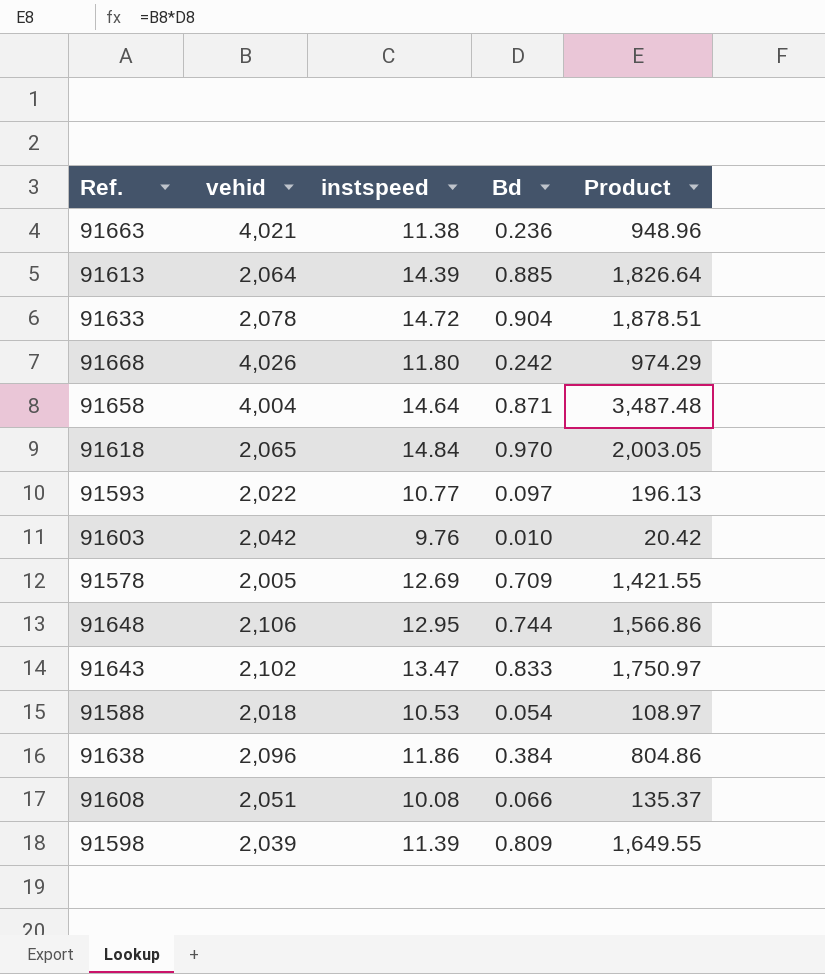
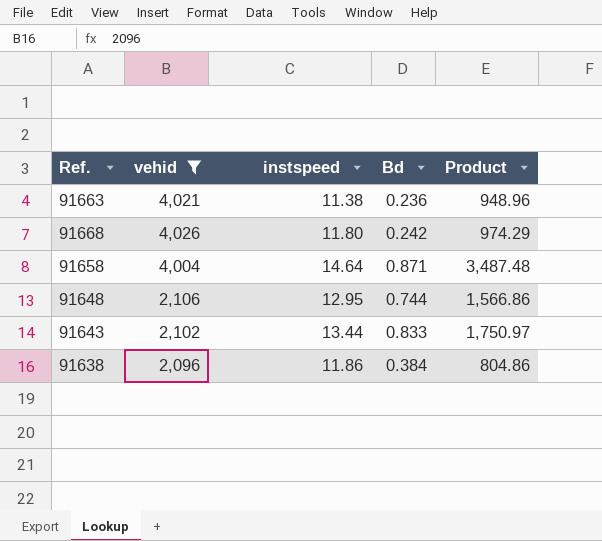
filter: none -> vehid >= 2,096
91643 | instspeed: 13.47 -> 13.44

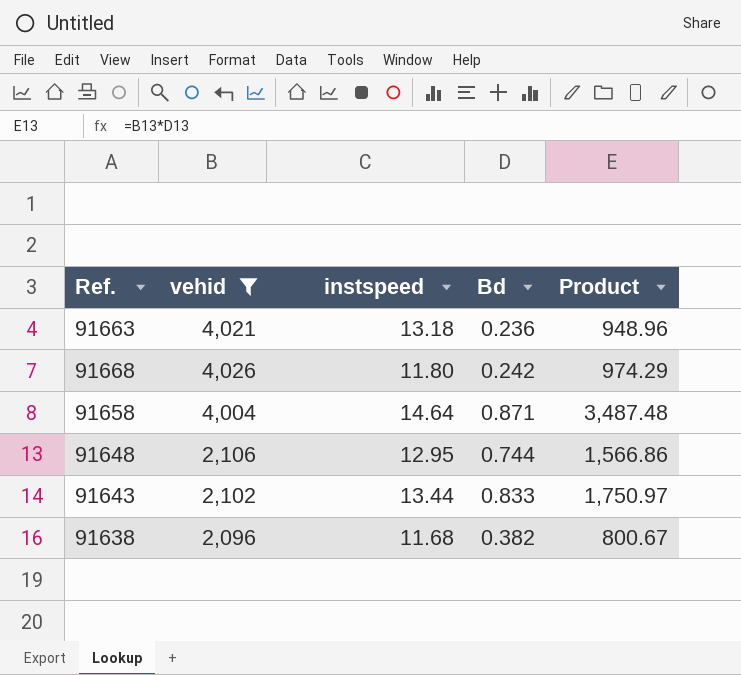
91663 | instspeed: 11.38 -> 13.18
91638 | instspeed: 11.86 -> 11.68
91638 | Bd: 0.384 -> 0.382
91638 | Product: 804.86 -> 800.67

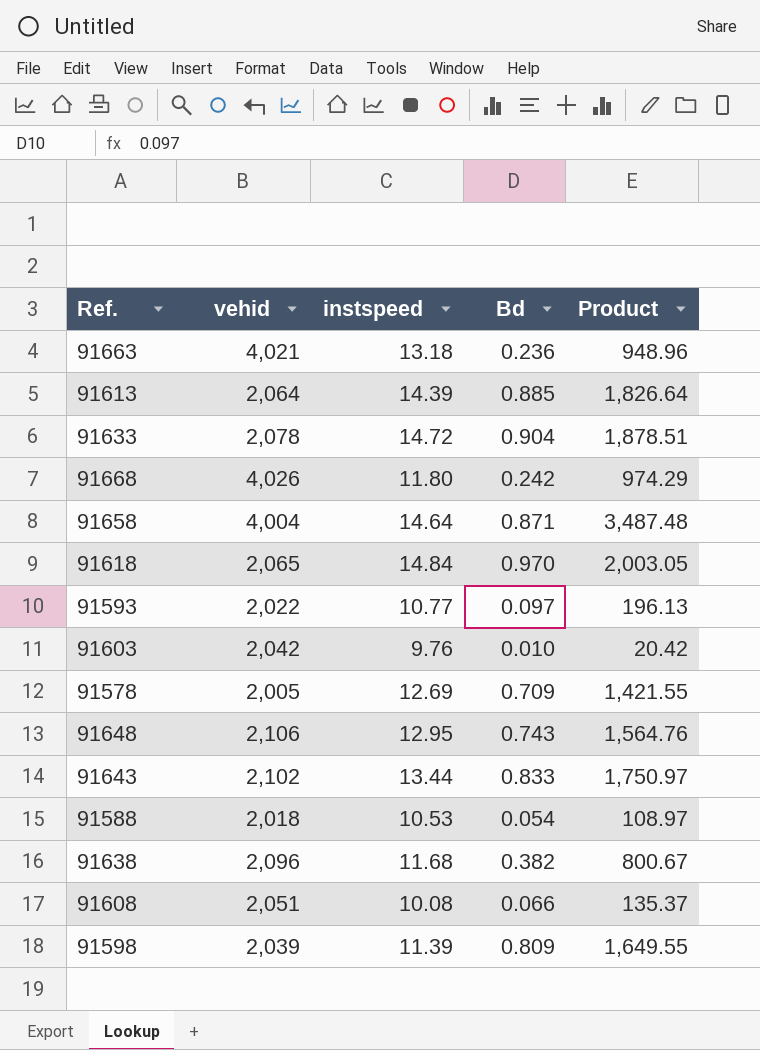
filter: vehid >= 2,096 -> none
91648 | Bd: 0.744 -> 0.743
91648 | Product: 1,566.86 -> 1,564.76

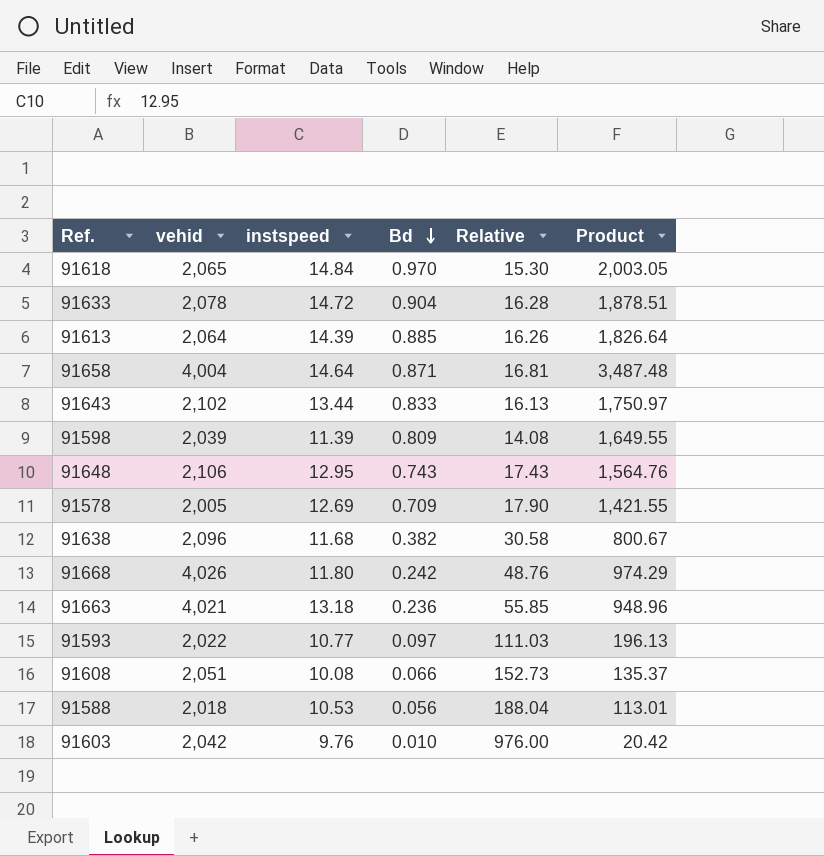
row order: none -> Bd descending
column Relative | formula: none -> [instspeed] / [Bd]
91588 | Bd: 0.054 -> 0.056
91588 | Product: 108.97 -> 113.01

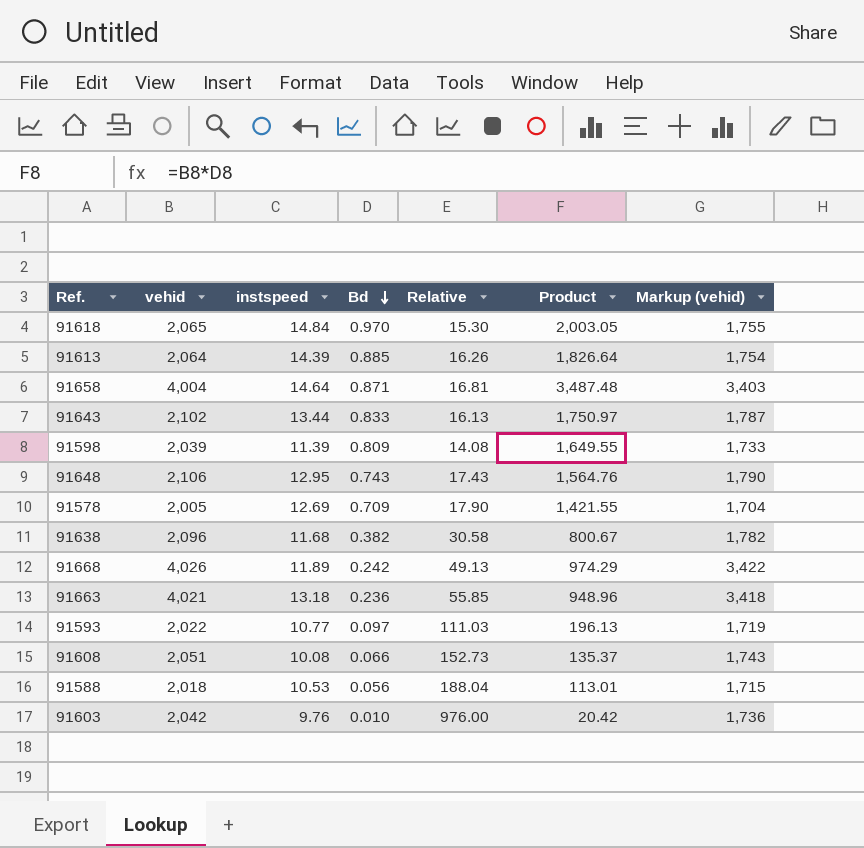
column Markup (vehid) | formula: none -> [vehid] * 0.85
row 91633: 2,078 | 14.72 | 0.904 | 16.28 | 1,878.51 -> none
91668 | instspeed: 11.80 -> 11.89
91668 | Relative: 48.76 -> 49.13

